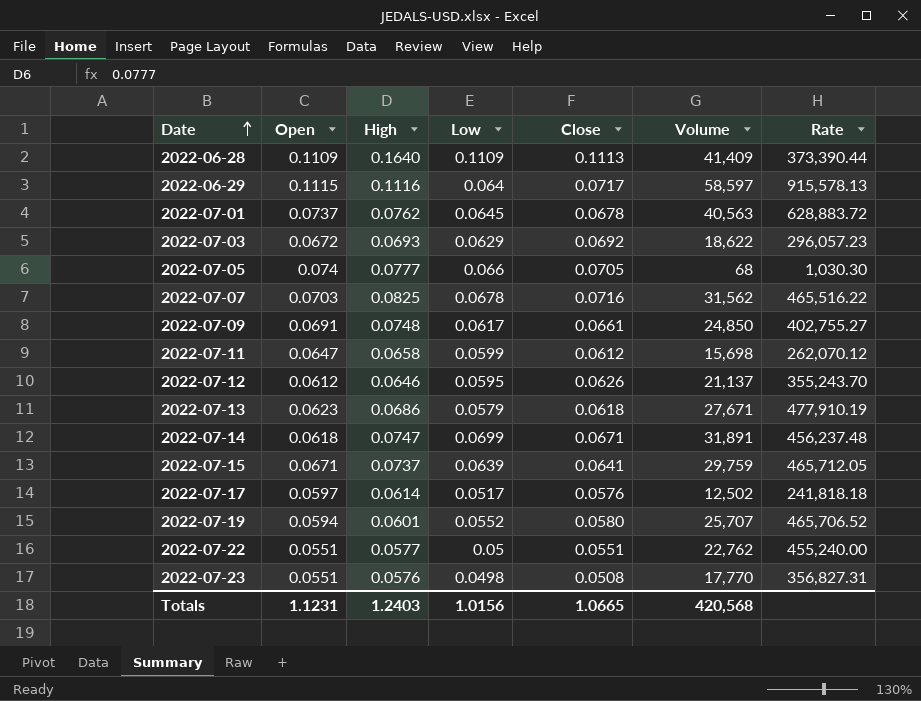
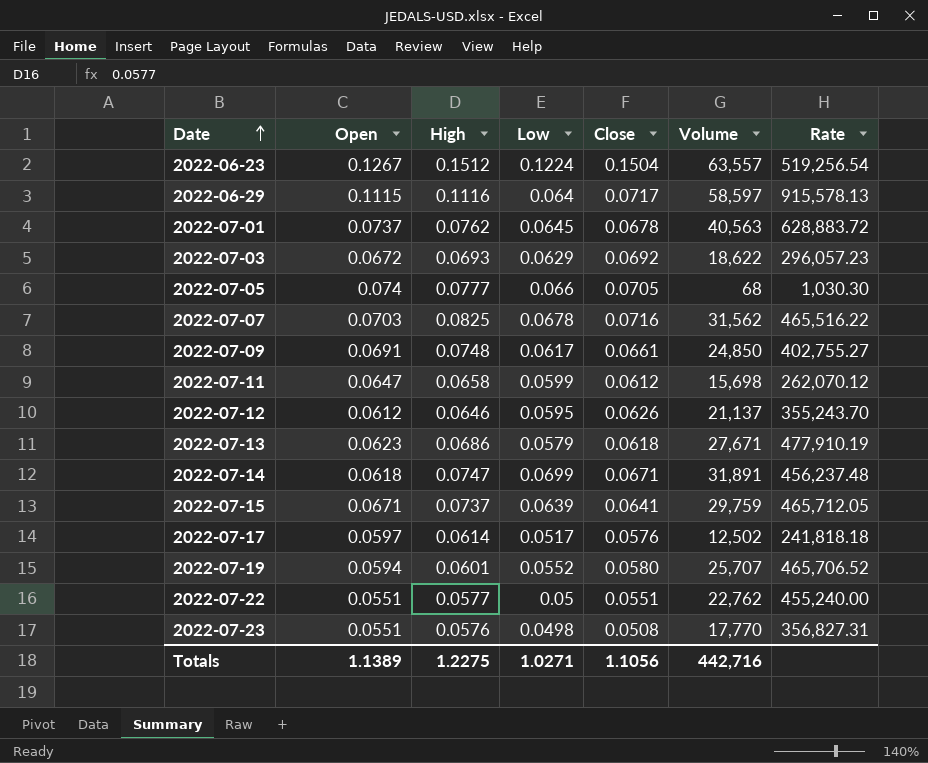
row 2022-06-28: 0.1109 | 0.1640 | 0.1109 | 0.1113 | 41,409 | 373,390.44 -> none
row 2022-06-23: none -> 0.1267 | 0.1512 | 0.1224 | 0.1504 | 63,557 | 519,256.54
Totals | Open: 1.1231 -> 1.1389
Totals | High: 1.2403 -> 1.2275
Totals | Low: 1.0156 -> 1.0271
Totals | Close: 1.0665 -> 1.1056
Totals | Volume: 420,568 -> 442,716

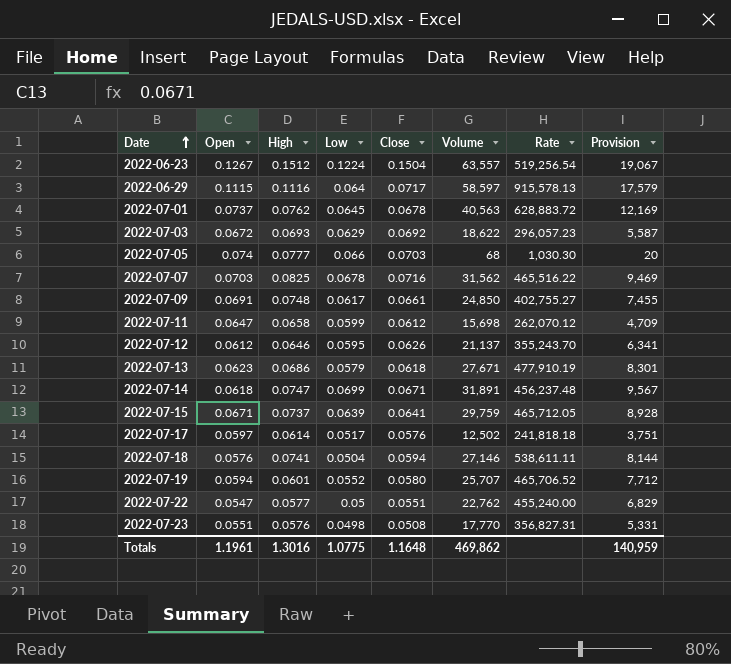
column Provision | formula: none -> [Volume] * 0.3
2022-07-05 | Close: 0.0705 -> 0.0703
row 2022-07-18: none -> 0.0576 | 0.0741 | 0.0504 | 0.0594 | 27,146 | 538,611.11 | 8,144
2022-07-22 | Open: 0.0551 -> 0.0547
Totals | Open: 1.1389 -> 1.1961
Totals | High: 1.2275 -> 1.3016
Totals | Low: 1.0271 -> 1.0775
Totals | Close: 1.1056 -> 1.1648
Totals | Volume: 442,716 -> 469,862

